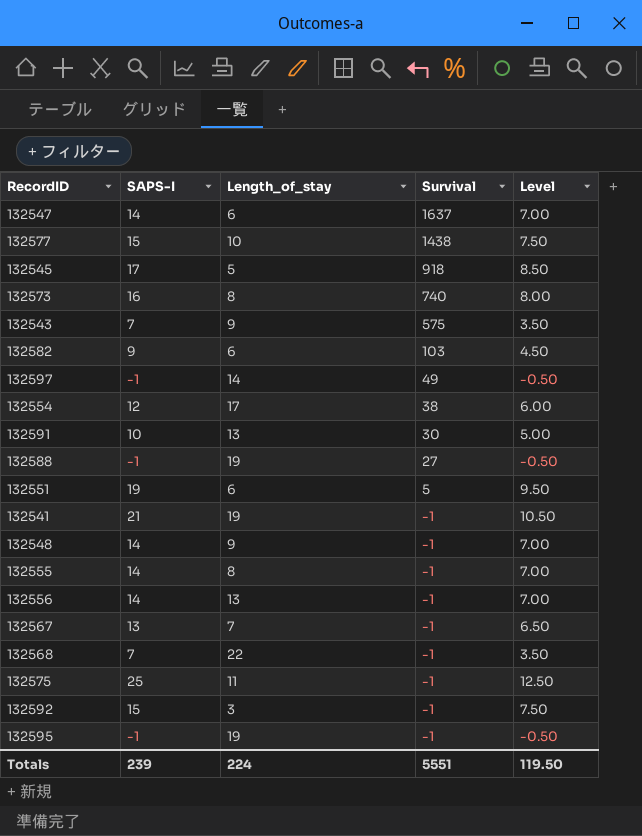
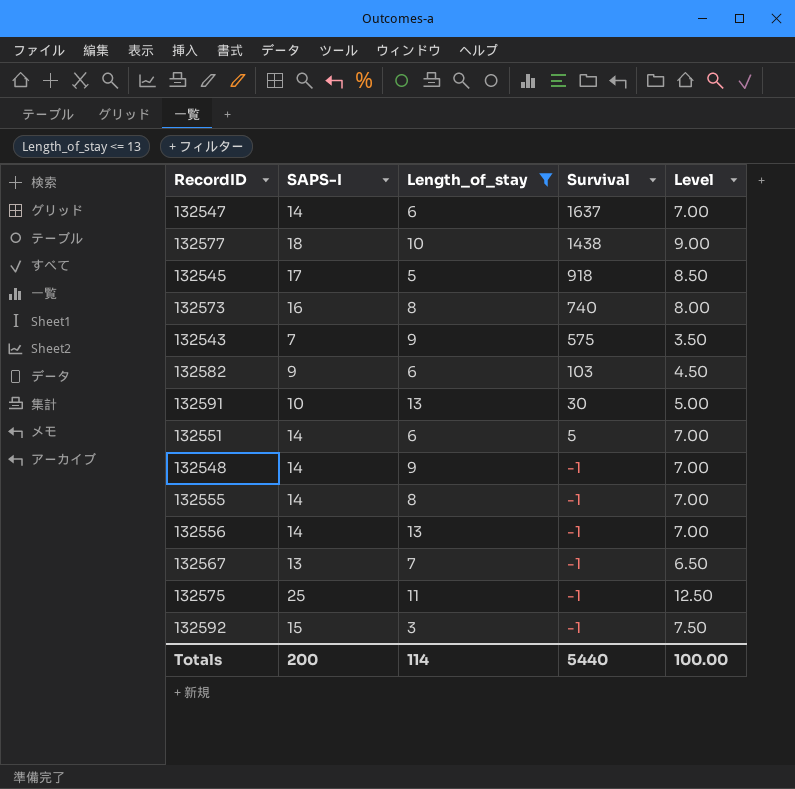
filter: none -> Length_of_stay <= 13
132577 | SAPS-I: 15 -> 18
132577 | Level: 7.50 -> 9.00
132551 | SAPS-I: 19 -> 14
132551 | Level: 9.50 -> 7.00
Totals | SAPS-I: 239 -> 200
Totals | Length_of_stay: 224 -> 114
Totals | Survival: 5551 -> 5440
Totals | Level: 119.50 -> 100.00

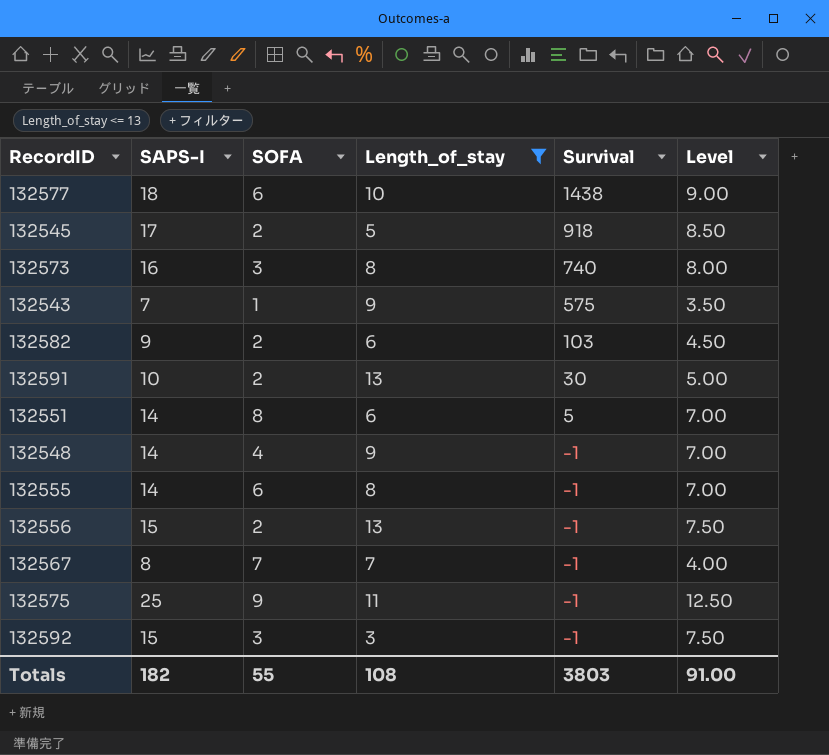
column SOFA | position: none -> 3
row 132547: 14 | 6 | 1637 | 7.00 -> none
132556 | SAPS-I: 14 -> 15
132556 | Level: 7.00 -> 7.50
132567 | SAPS-I: 13 -> 8
132567 | Level: 6.50 -> 4.00
Totals | SAPS-I: 200 -> 182
Totals | Length_of_stay: 114 -> 108
Totals | Survival: 5440 -> 3803
Totals | Level: 100.00 -> 91.00

